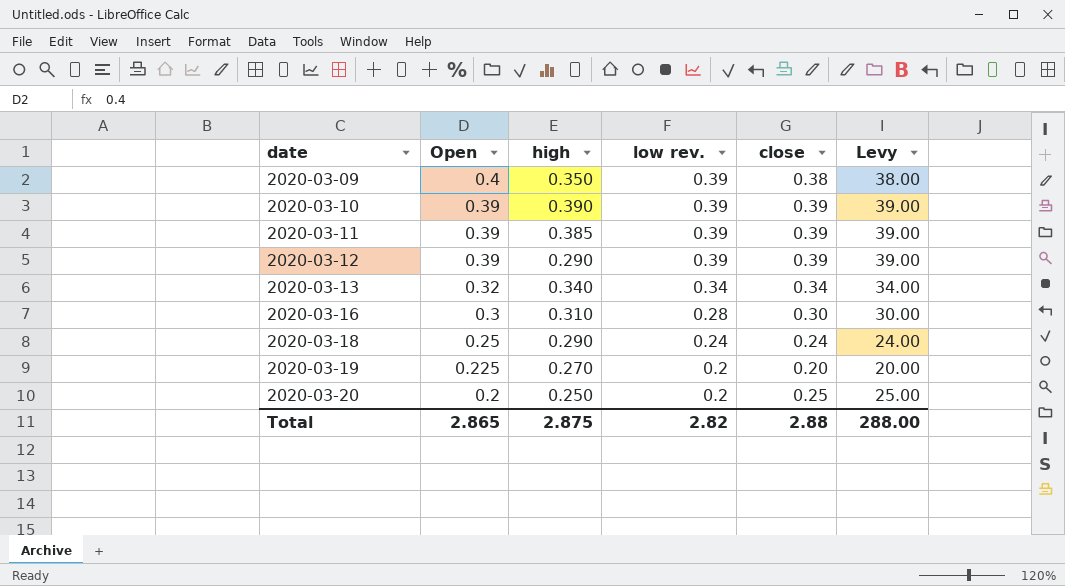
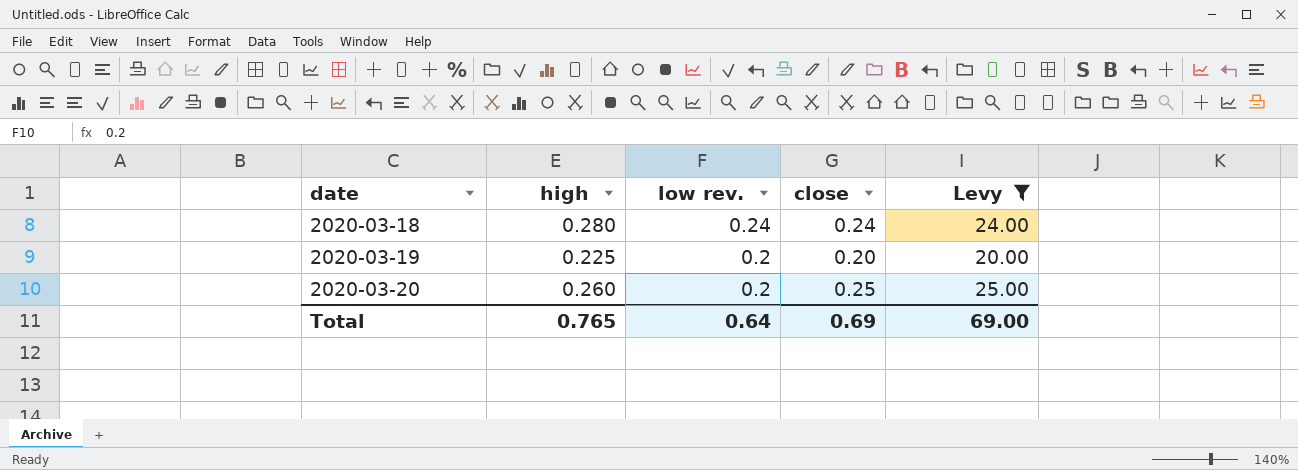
filter: none -> Levy <= 25.00
column Open | position: 2 -> none
2020-03-18 | high: 0.290 -> 0.280
2020-03-19 | high: 0.270 -> 0.225
2020-03-20 | high: 0.250 -> 0.260
Total | high: 2.875 -> 0.765
Total | low rev.: 2.82 -> 0.64
Total | close: 2.88 -> 0.69
Total | Levy: 288.00 -> 69.00

